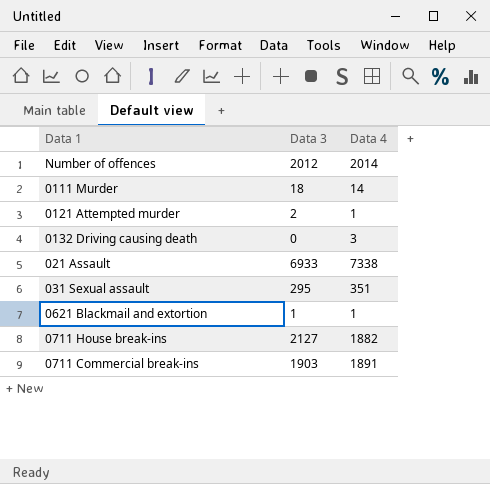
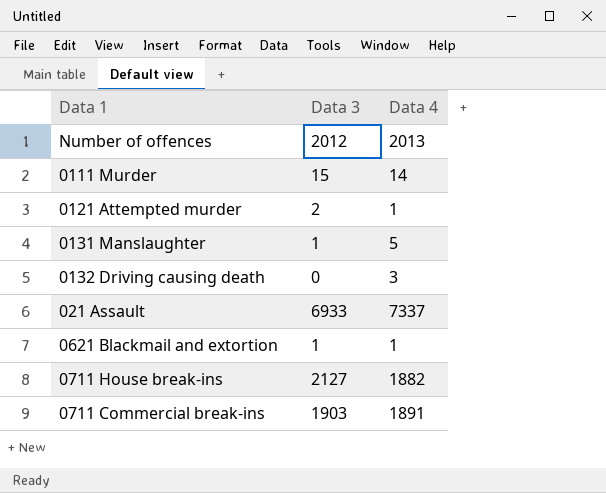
row 031 Sexual assault: 295 | 351 -> none
Number of offences | Data 4: 2014 -> 2013
0111 Murder | Data 3: 18 -> 15
row 0131 Manslaughter: none -> 1 | 5
021 Assault | Data 4: 7338 -> 7337

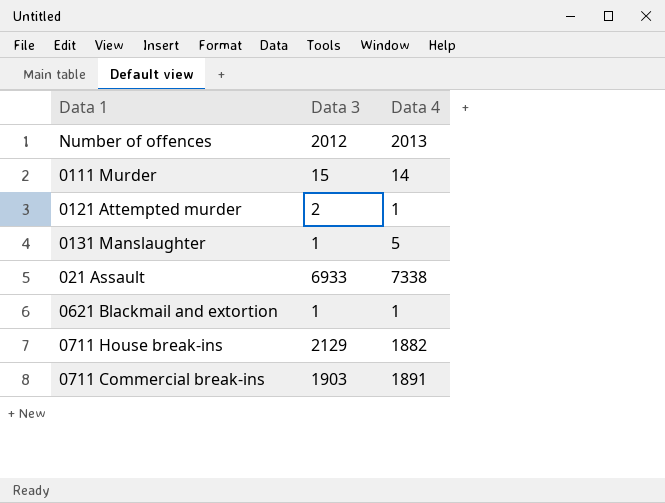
row 0132 Driving causing death: 0 | 3 -> none
021 Assault | Data 4: 7337 -> 7338
0711 House break-ins | Data 3: 2127 -> 2129

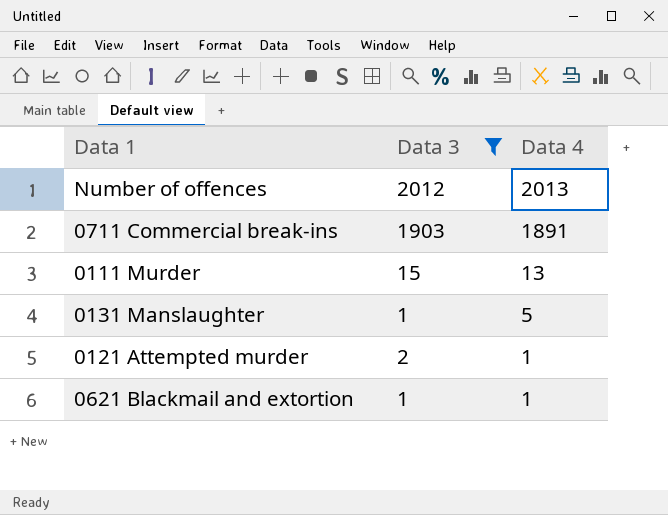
filter: none -> Data 3 <= 2012
row order: none -> Data 4 descending
0111 Murder | Data 4: 14 -> 13

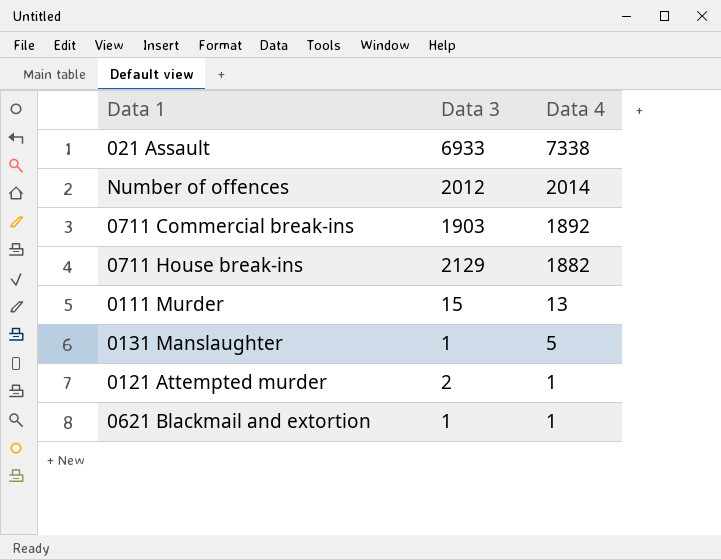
filter: Data 3 <= 2012 -> none
Number of offences | Data 4: 2013 -> 2014
0711 Commercial break-ins | Data 4: 1891 -> 1892

